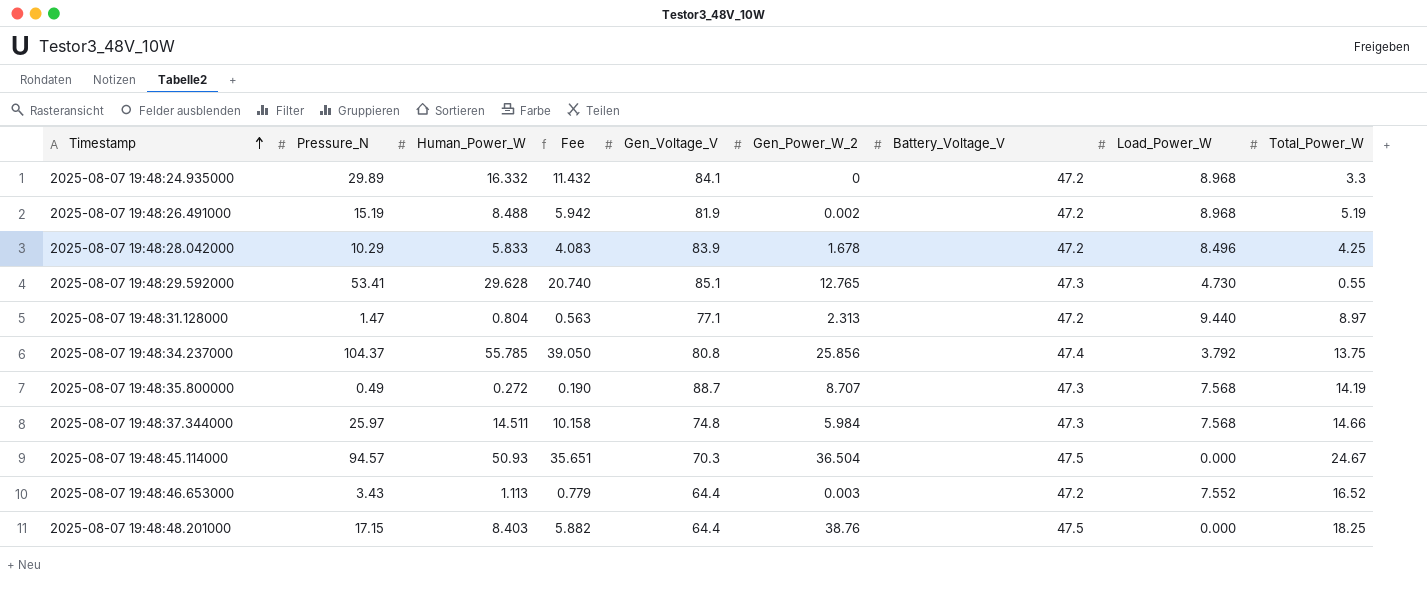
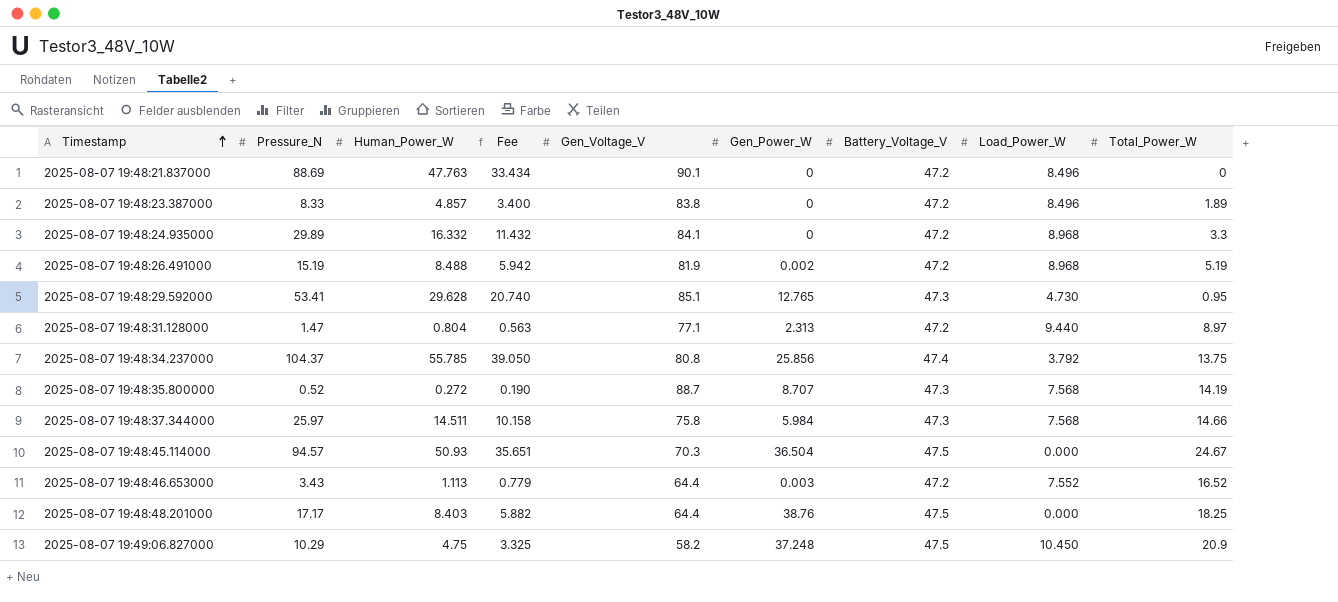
column name: Gen_Power_W_2 -> Gen_Power_W
row 2025-08-07 19:48:28.042000: 10.29 | 5.833 | 4.083 | 83.9 | 1.678 | 47.2 | 8.496 | 4.25 -> none
row 2025-08-07 19:48:21.837000: none -> 88.69 | 47.763 | 33.434 | 90.1 | 0 | 47.2 | 8.496 | 0
row 2025-08-07 19:48:23.387000: none -> 8.33 | 4.857 | 3.400 | 83.8 | 0 | 47.2 | 8.496 | 1.89
2025-08-07 19:48:29.592000 | Total_Power_W: 0.55 -> 0.95
2025-08-07 19:48:35.800000 | Pressure_N: 0.49 -> 0.52
2025-08-07 19:48:37.344000 | Gen_Voltage_V: 74.8 -> 75.8
2025-08-07 19:48:48.201000 | Pressure_N: 17.15 -> 17.17
row 2025-08-07 19:49:06.827000: none -> 10.29 | 4.75 | 3.325 | 58.2 | 37.248 | 47.5 | 10.450 | 20.9

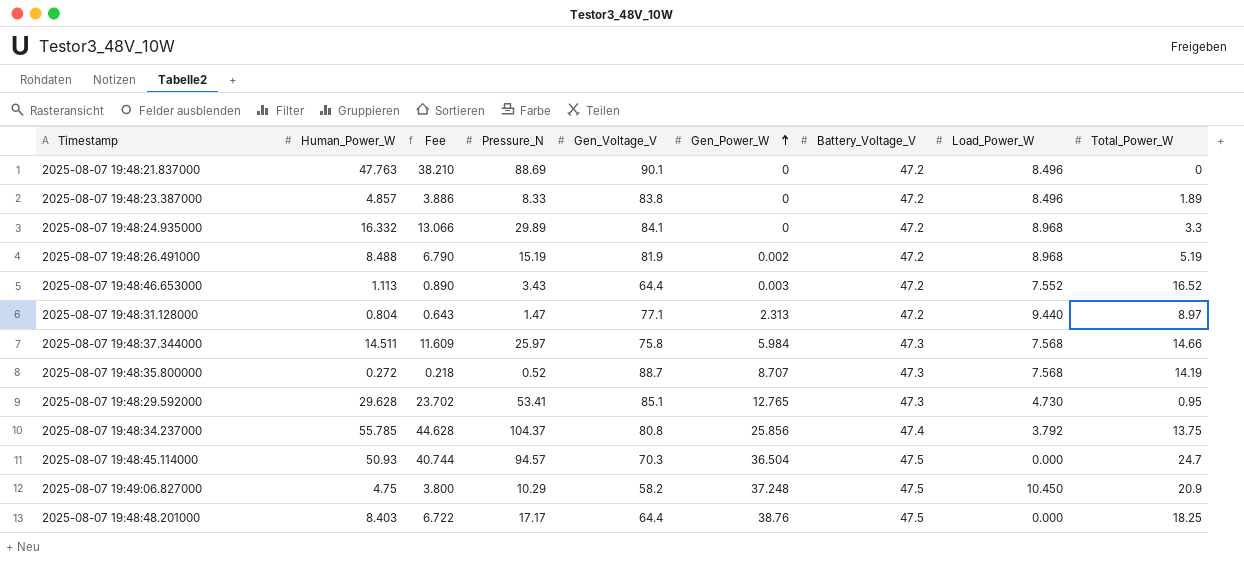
row order: Timestamp ascending -> Gen_Power_W ascending
column Fee | formula: [Human_Power_W] * 0.7 -> [Human_Power_W] * 0.8
column Pressure_N | position: 2 -> 4
2025-08-07 19:48:45.114000 | Total_Power_W: 24.67 -> 24.7

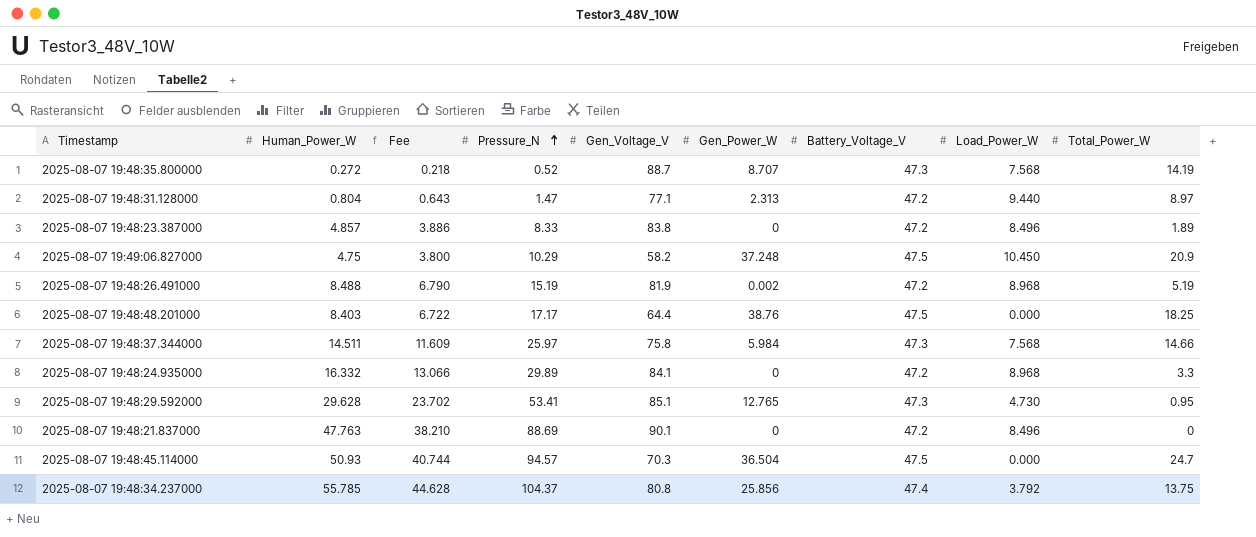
row order: Gen_Power_W ascending -> Pressure_N ascending
row 2025-08-07 19:48:46.653000: 1.113 | 0.890 | 3.43 | 64.4 | 0.003 | 47.2 | 7.552 | 16.52 -> none

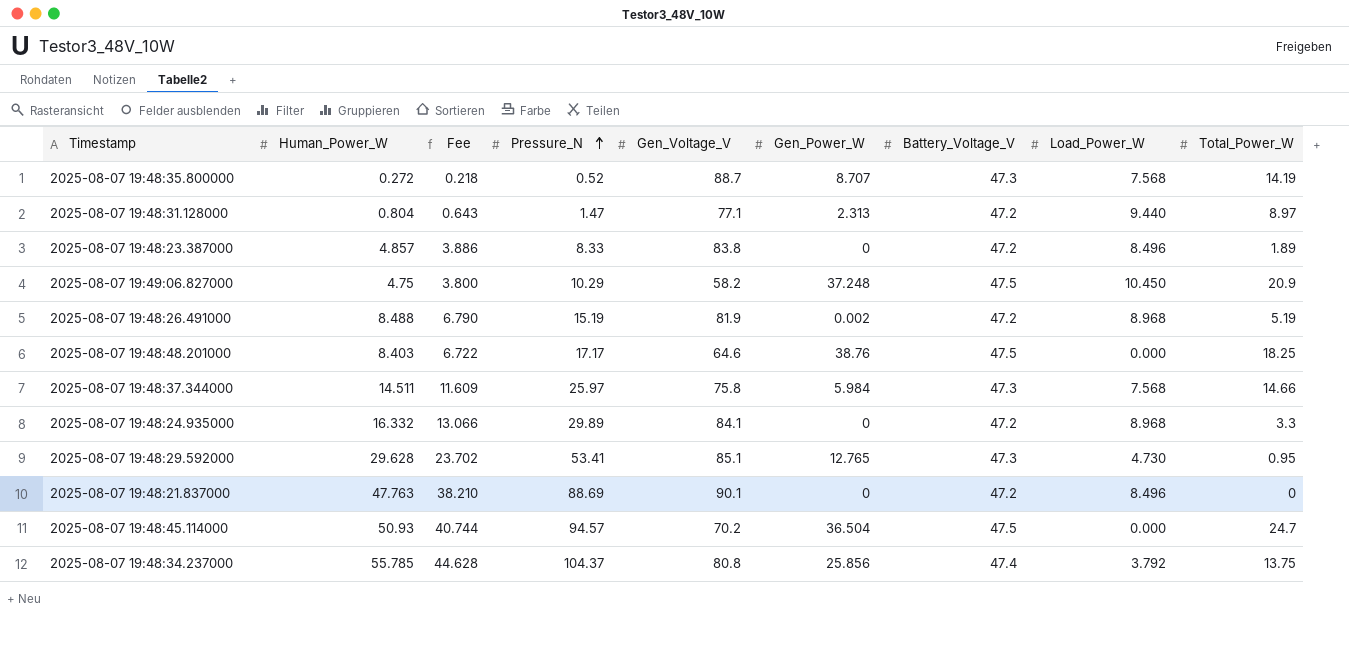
2025-08-07 19:48:48.201000 | Gen_Voltage_V: 64.4 -> 64.6
2025-08-07 19:48:45.114000 | Gen_Voltage_V: 70.3 -> 70.2

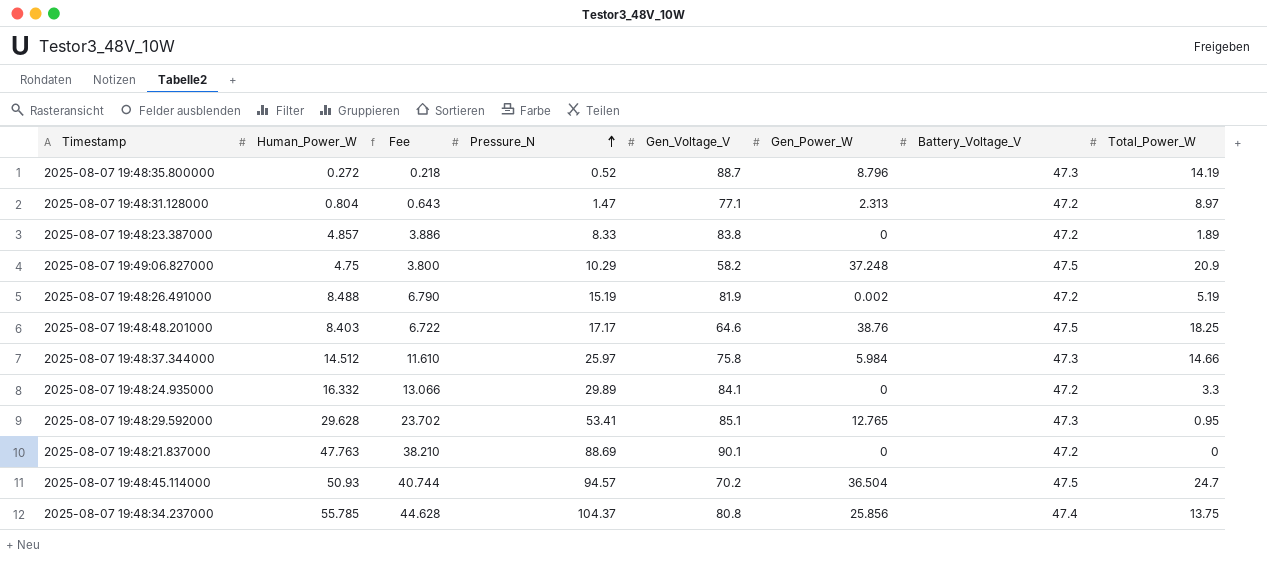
column Load_Power_W | position: 8 -> none
2025-08-07 19:48:35.800000 | Gen_Power_W: 8.707 -> 8.796
2025-08-07 19:48:37.344000 | Human_Power_W: 14.511 -> 14.512
2025-08-07 19:48:37.344000 | Fee: 11.609 -> 11.610

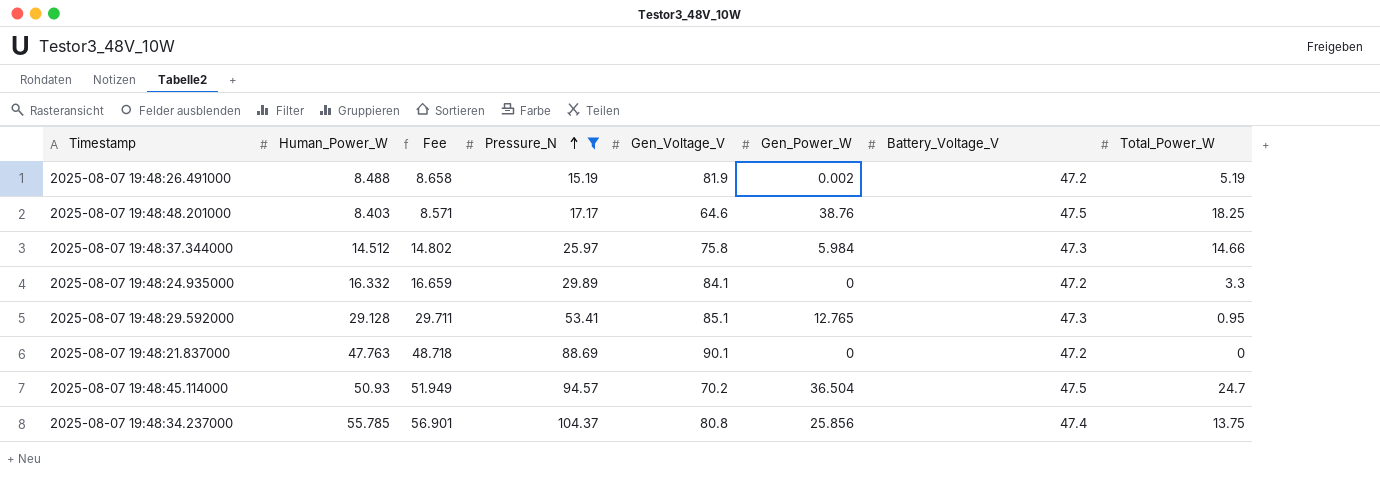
filter: none -> Pressure_N >= 15.19
column Fee | formula: [Human_Power_W] * 0.8 -> [Human_Power_W] * 1.02
2025-08-07 19:48:29.592000 | Human_Power_W: 29.628 -> 29.128

